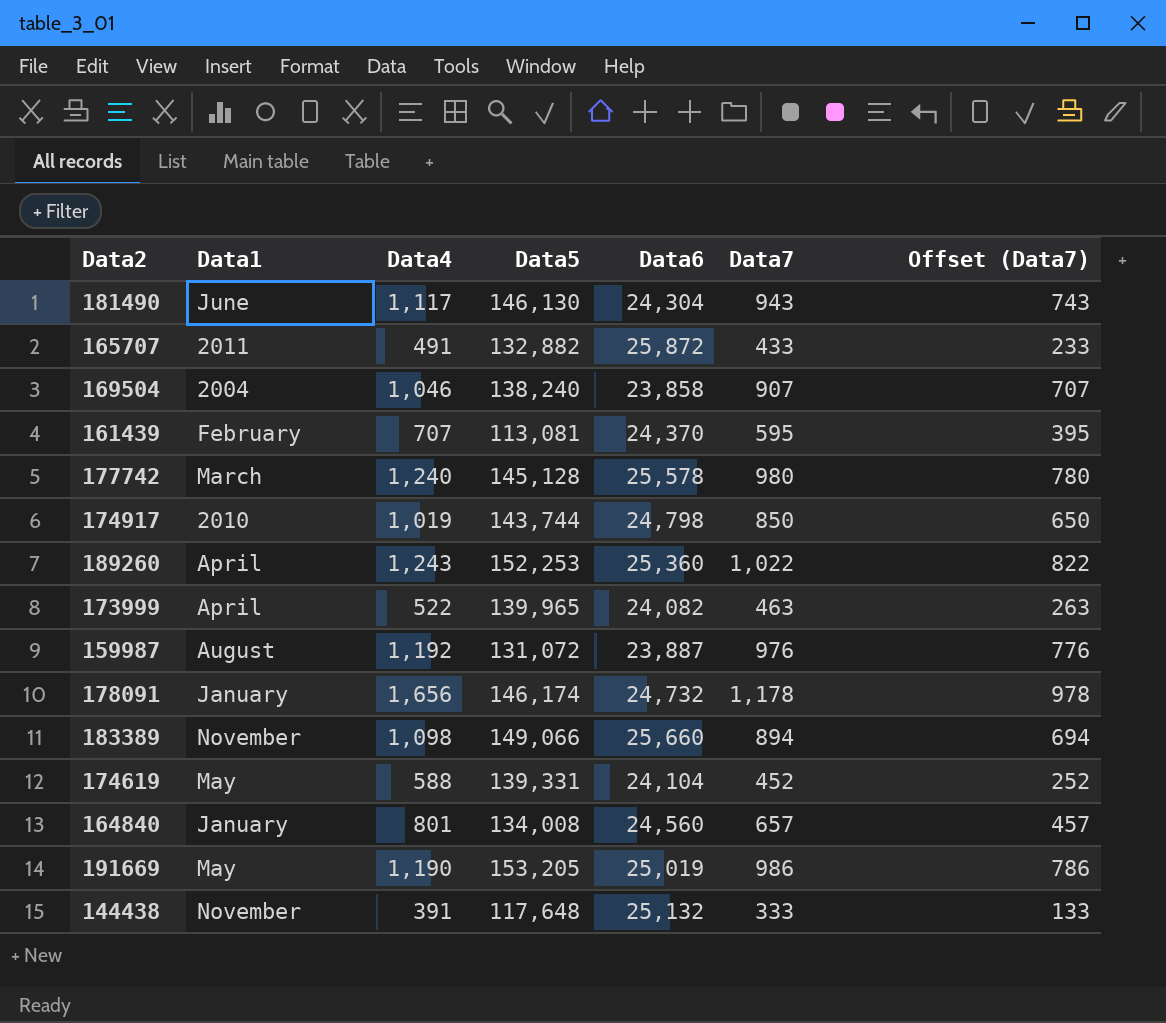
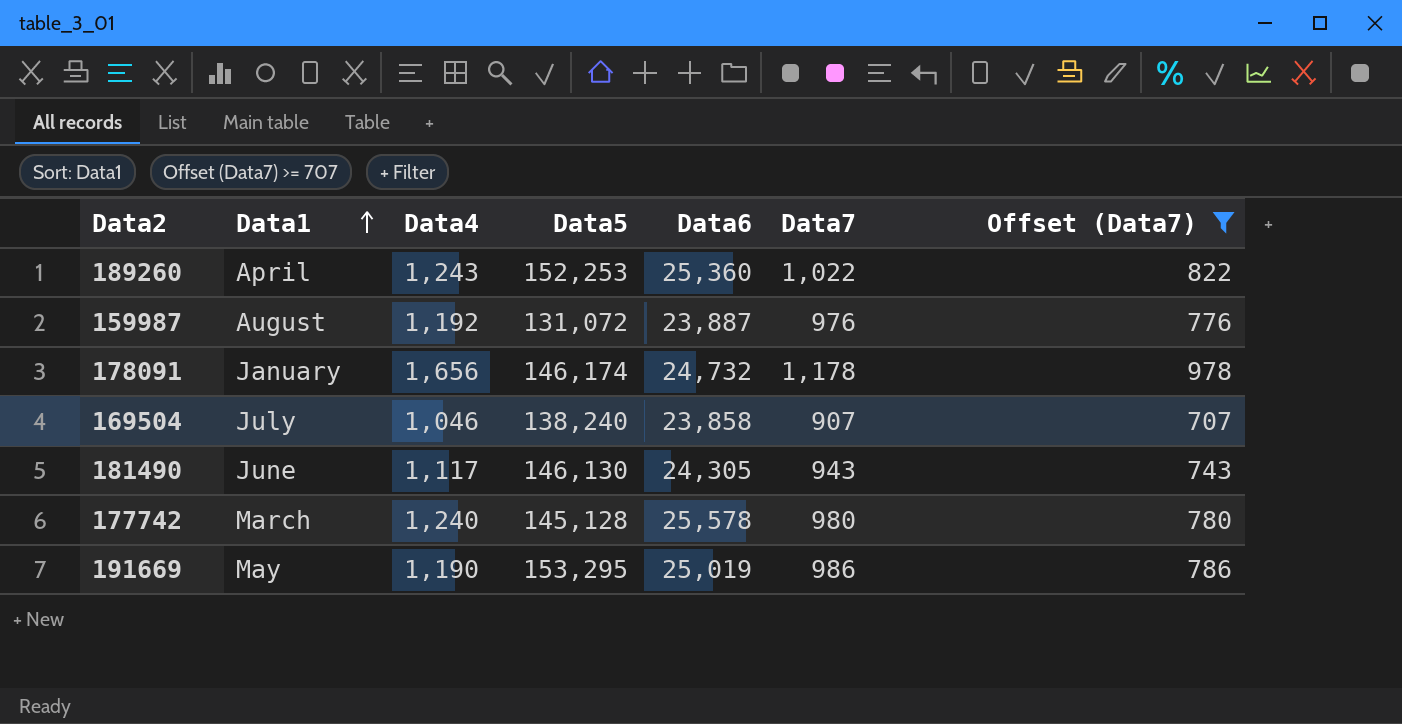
filter: none -> Offset (Data7) >= 707
row order: none -> Data1 ascending
169504 | Data1: 2004 -> July
181490 | Data6: 24,304 -> 24,305
191669 | Data5: 153,205 -> 153,295

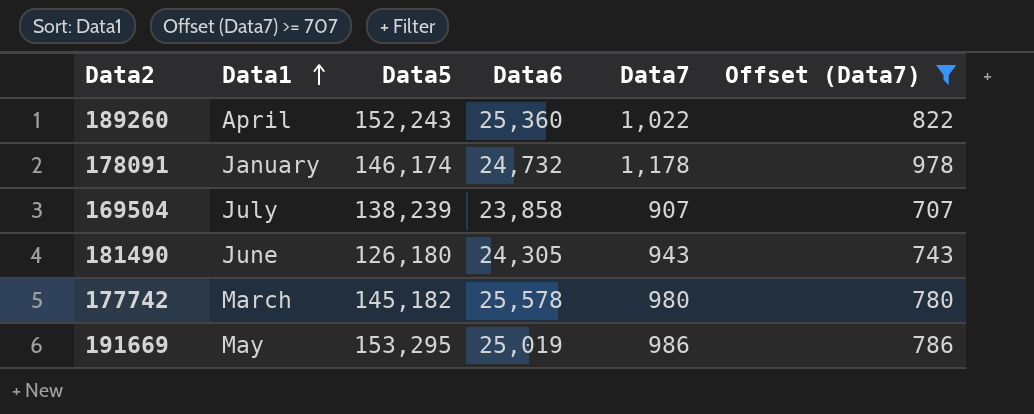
column Data4 | position: 3 -> none
row 159987: August | 1,192 | 131,072 | 23,887 | 976 | 776 -> none
189260 | Data5: 152,253 -> 152,243
169504 | Data5: 138,240 -> 138,239
181490 | Data5: 146,130 -> 126,180
177742 | Data5: 145,128 -> 145,182

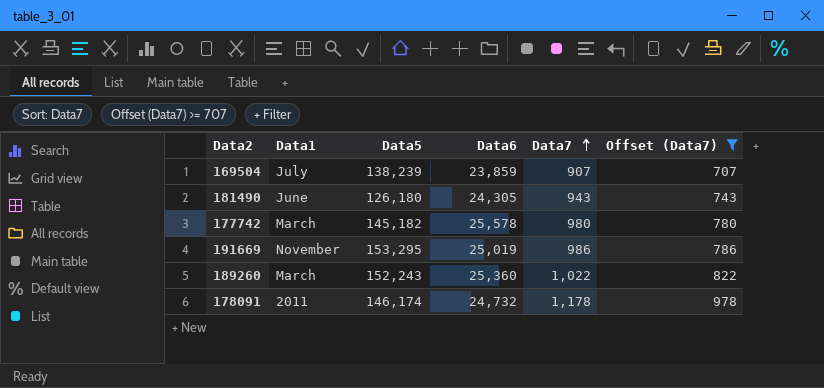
row order: Data1 ascending -> Data7 ascending
169504 | Data6: 23,858 -> 23,859
191669 | Data1: May -> November
189260 | Data1: April -> March
178091 | Data1: January -> 2011

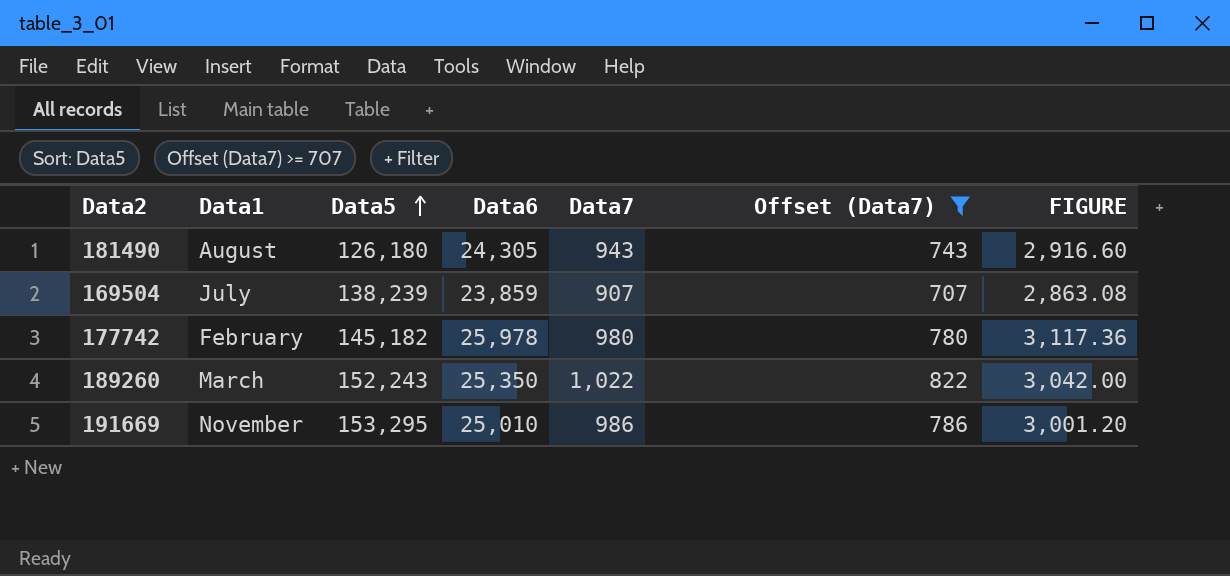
row order: Data7 ascending -> Data5 ascending
column FIGURE | formula: none -> [Data6] * 0.12
row 178091: 2011 | 146,174 | 24,732 | 1,178 | 978 -> none
181490 | Data1: June -> August
177742 | Data1: March -> February
177742 | Data6: 25,578 -> 25,978
189260 | Data6: 25,360 -> 25,350
191669 | Data6: 25,019 -> 25,010

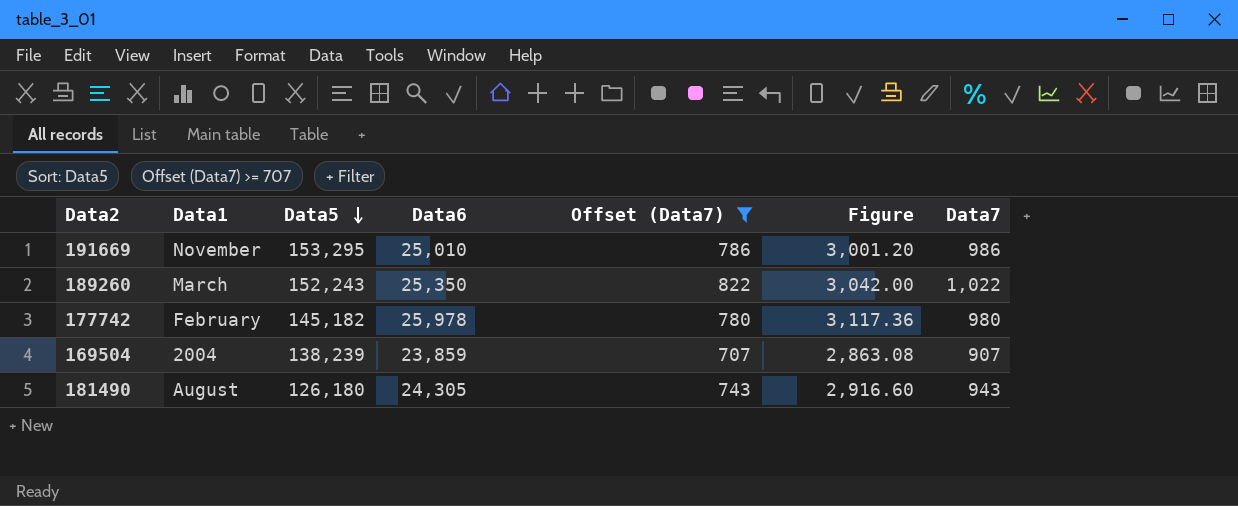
row order: Data5 ascending -> Data5 descending
column name: FIGURE -> Figure
column Data7 | position: 5 -> 7
169504 | Data1: July -> 2004

